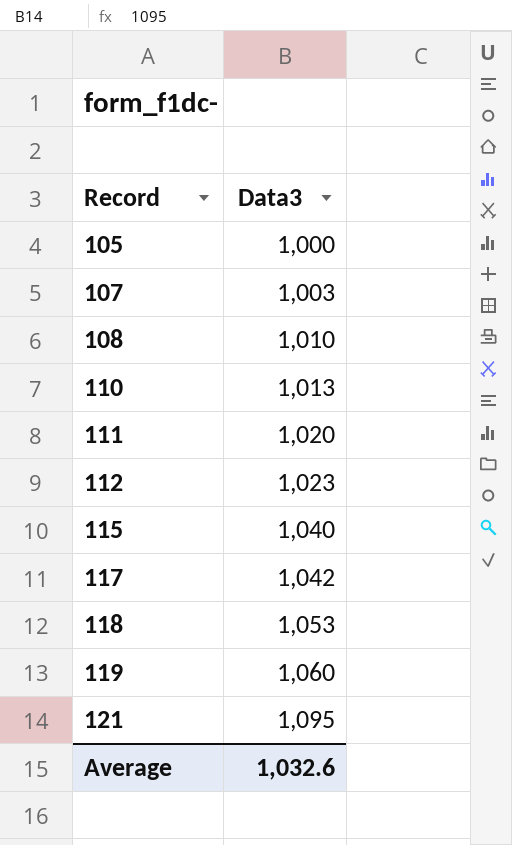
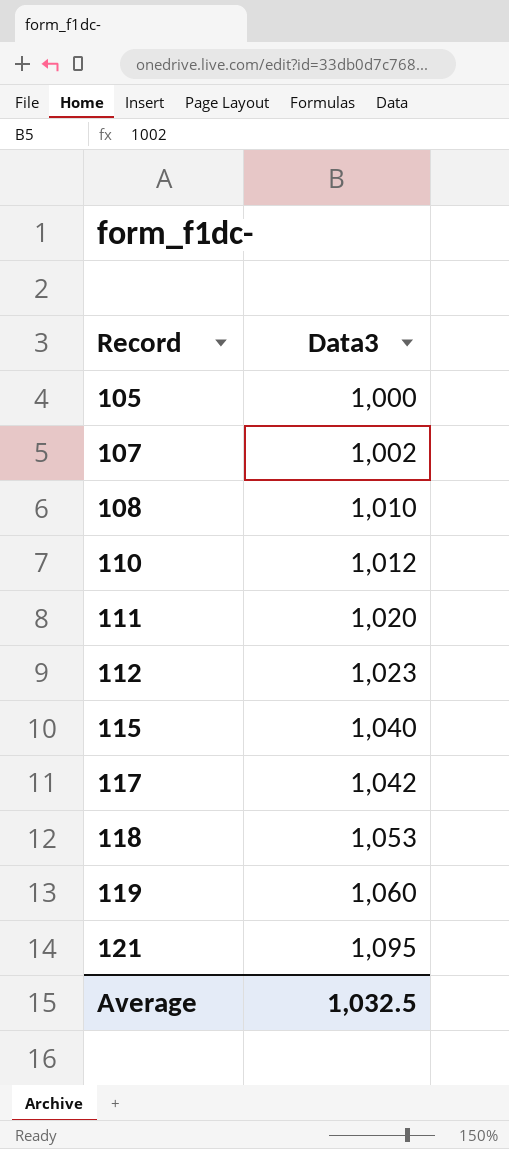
107 | Data3: 1,003 -> 1,002
110 | Data3: 1,013 -> 1,012
Average | Data3: 1,032.6 -> 1,032.5

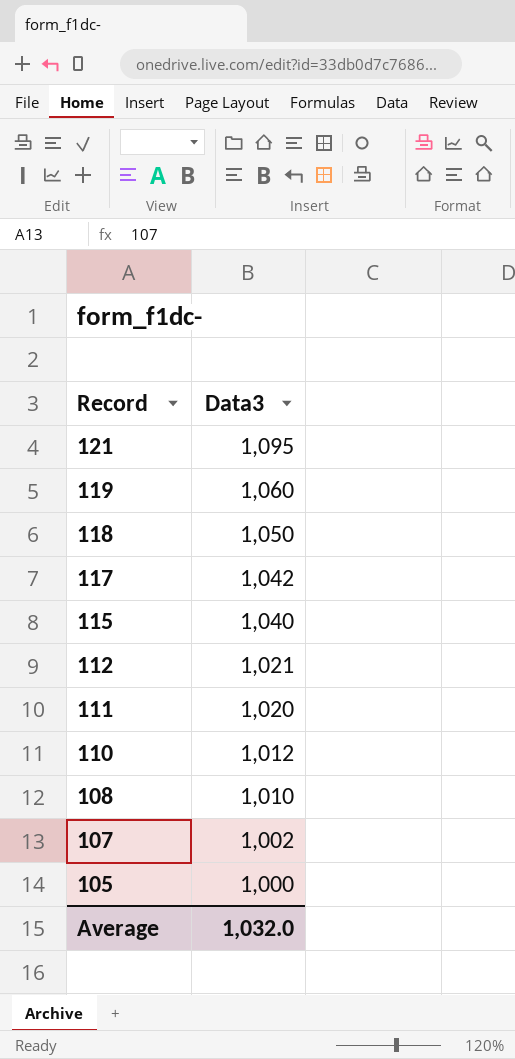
row order: Record ascending -> Record descending
118 | Data3: 1,053 -> 1,050
112 | Data3: 1,023 -> 1,021
Average | Data3: 1,032.5 -> 1,032.0

